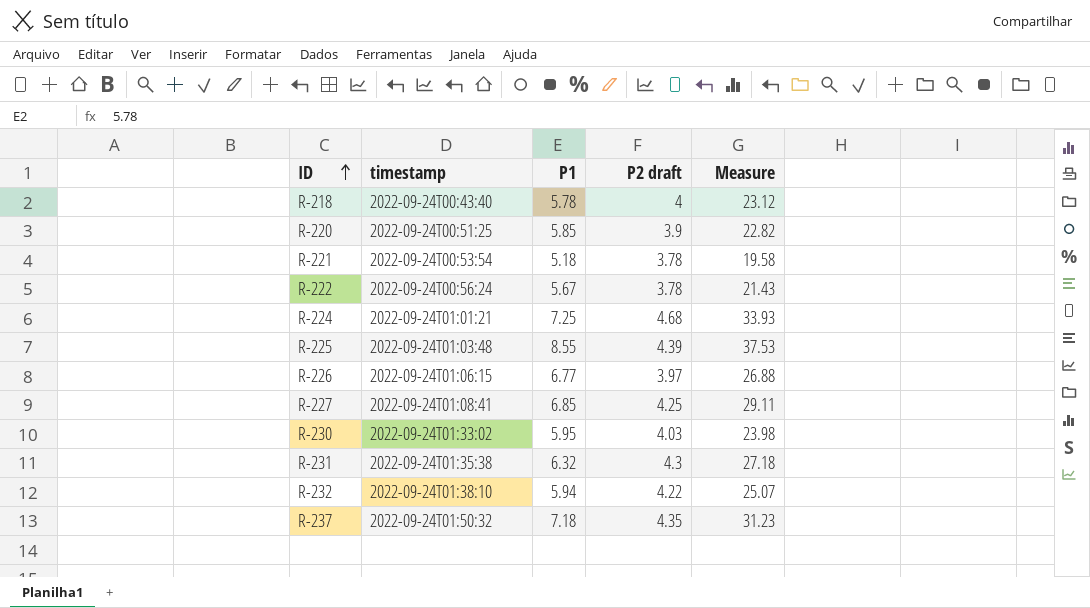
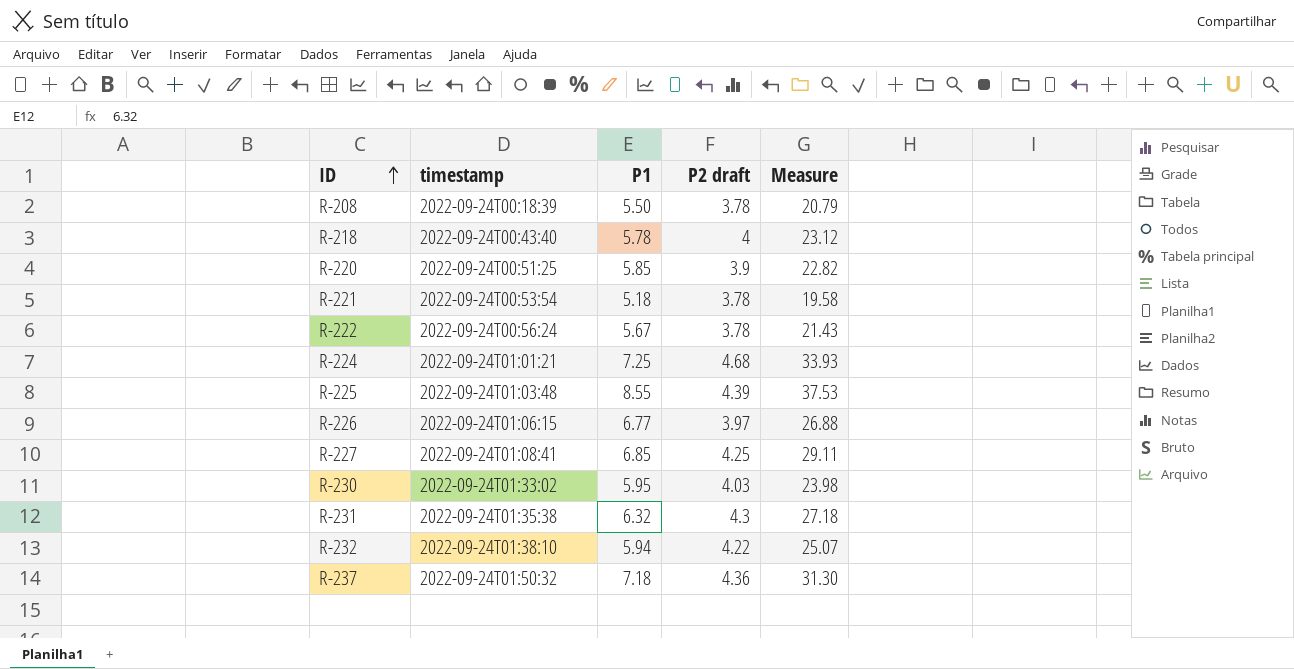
row R-208: none -> 2022-09-24T00:18:39 | 5.50 | 3.78 | 20.79
R-237 | P2 draft: 4.35 -> 4.36
R-237 | Measure: 31.23 -> 31.30

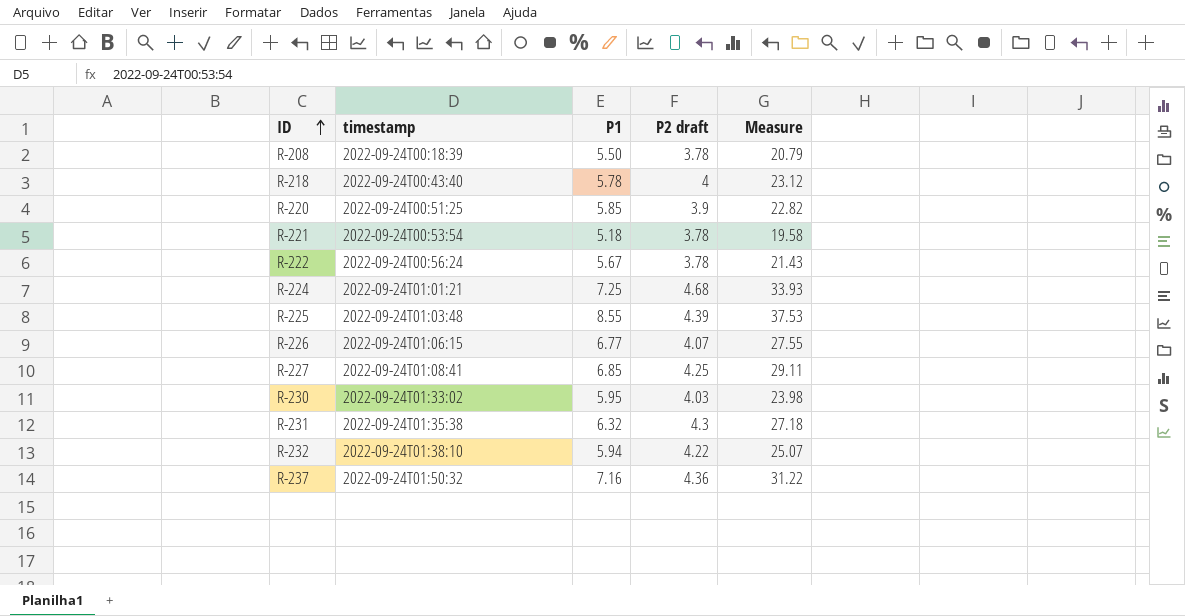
R-226 | P2 draft: 3.97 -> 4.07
R-226 | Measure: 26.88 -> 27.55
R-237 | P1: 7.18 -> 7.16
R-237 | Measure: 31.30 -> 31.22

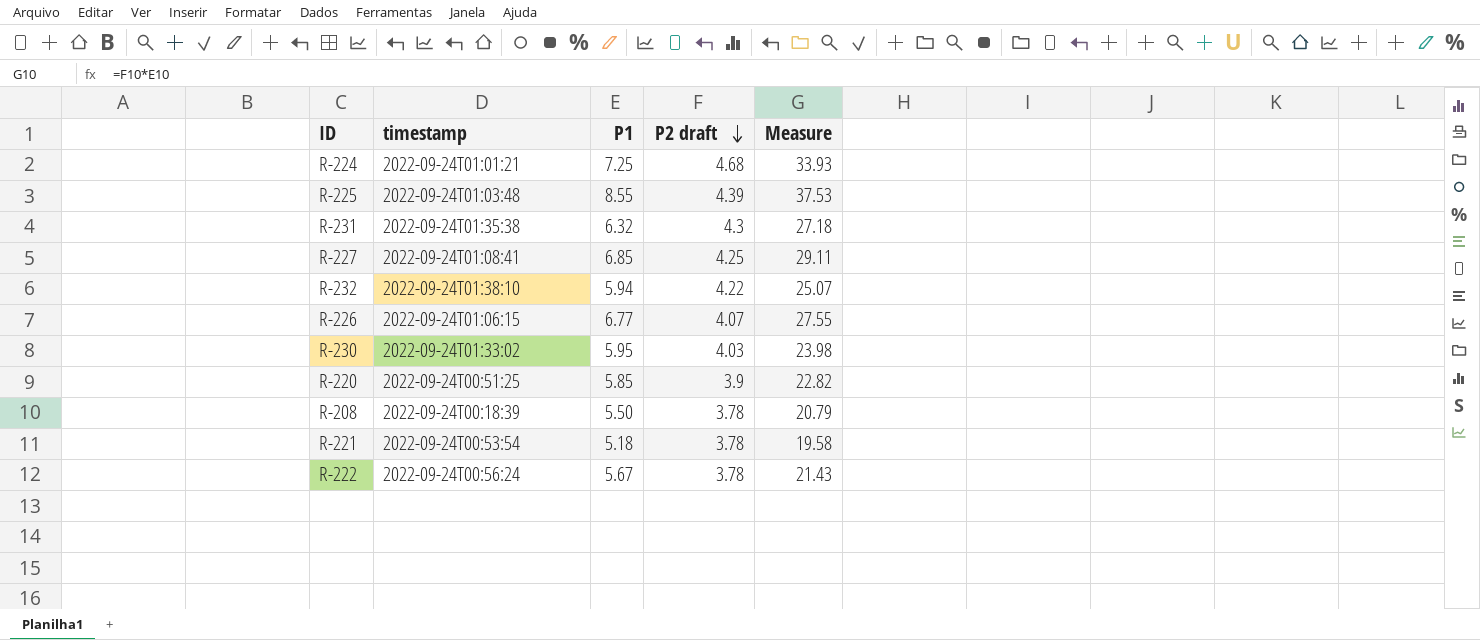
row order: ID ascending -> P2 draft descending
row R-218: 2022-09-24T00:43:40 | 5.78 | 4 | 23.12 -> none
row R-237: 2022-09-24T01:50:32 | 7.16 | 4.36 | 31.22 -> none

